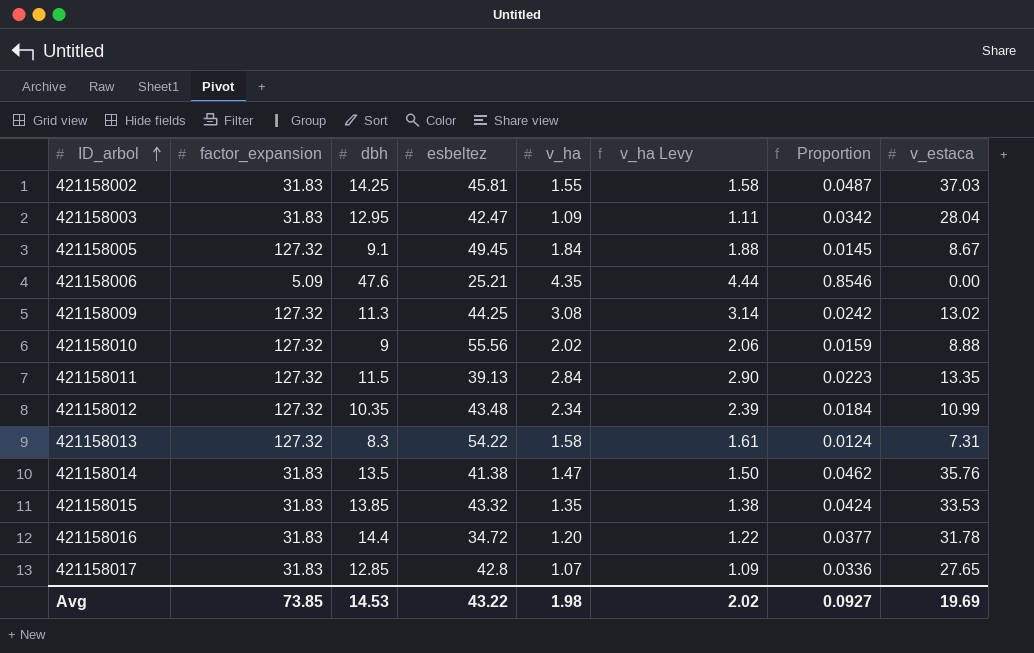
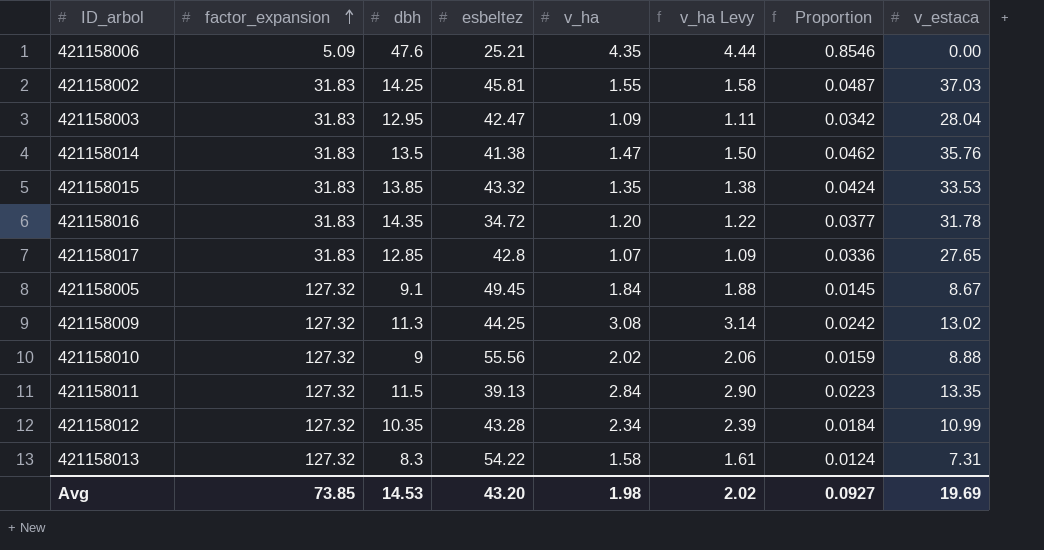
row order: ID_arbol ascending -> factor_expansion ascending
421158016 | dbh: 14.4 -> 14.35
421158012 | esbeltez: 43.48 -> 43.28
Avg | esbeltez: 43.22 -> 43.20

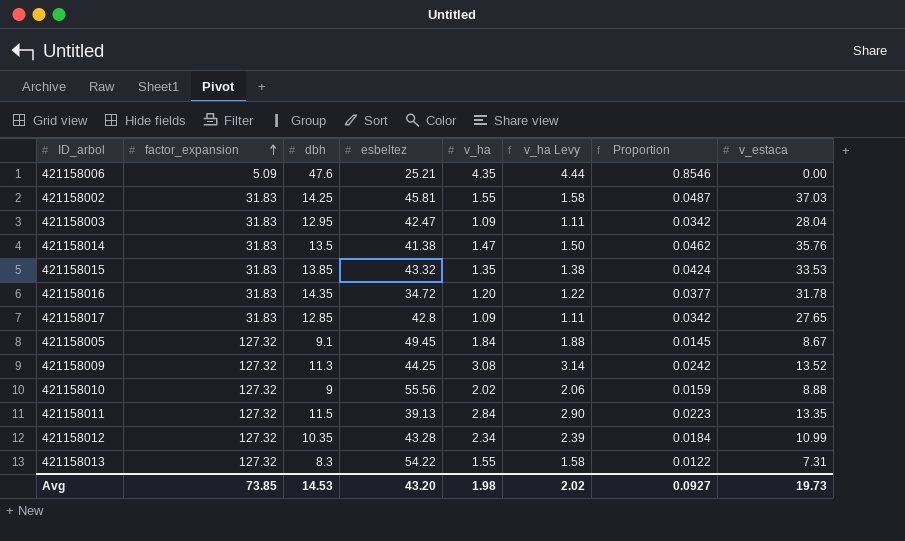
421158017 | v_ha: 1.07 -> 1.09
421158017 | v_ha Levy: 1.09 -> 1.11
421158017 | Proportion: 0.0336 -> 0.0342
421158009 | v_estaca: 13.02 -> 13.52
421158013 | v_ha: 1.58 -> 1.55
421158013 | v_ha Levy: 1.61 -> 1.58
421158013 | Proportion: 0.0124 -> 0.0122
Avg | v_estaca: 19.69 -> 19.73

